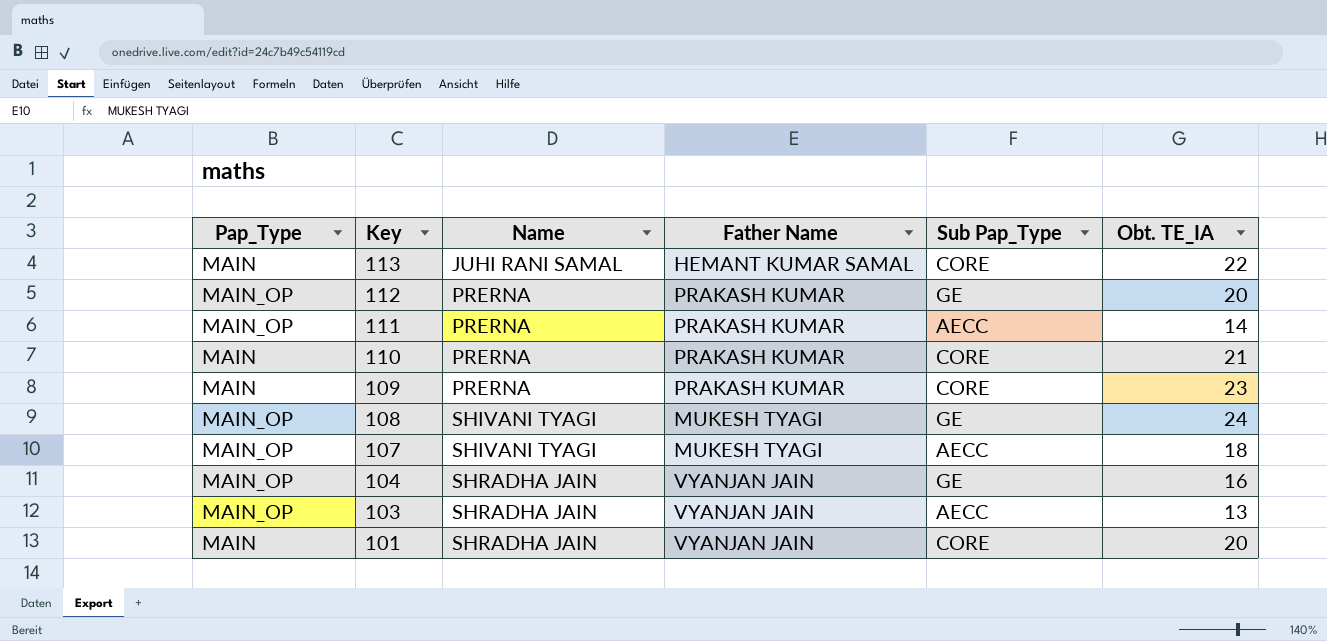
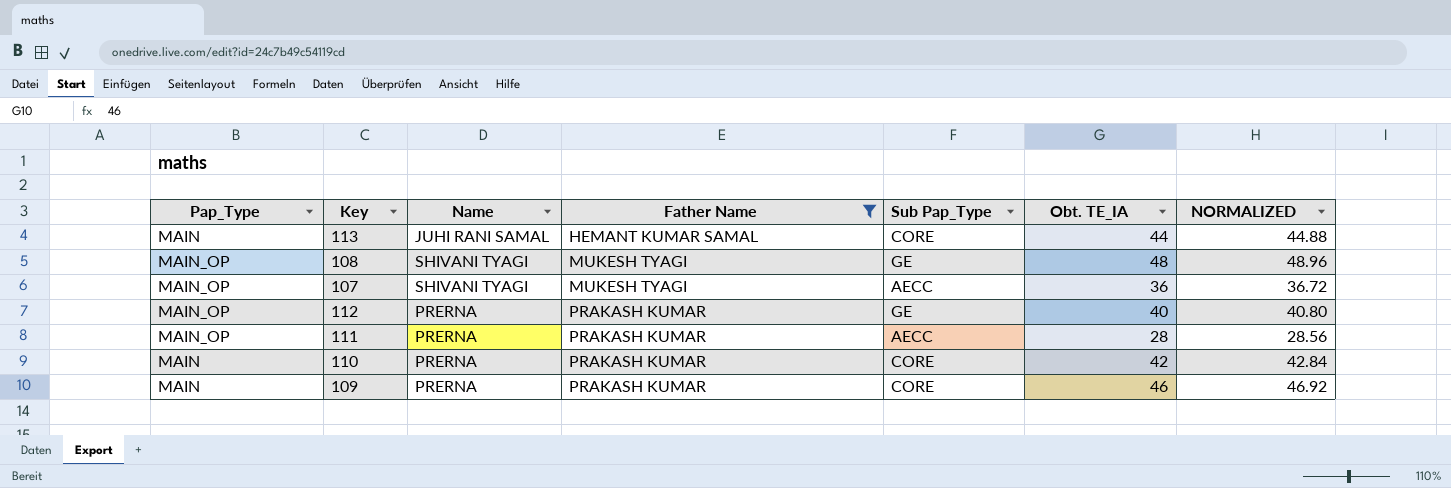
filter: none -> Father Name != VYANJAN JAIN
row order: Key descending -> Father Name ascending
column NORMALIZED | formula: none -> [Obt. TE_IA] * 1.02
113 | Obt. TE_IA: 22 -> 44
108 | Obt. TE_IA: 24 -> 48
107 | Obt. TE_IA: 18 -> 36
112 | Obt. TE_IA: 20 -> 40
111 | Obt. TE_IA: 14 -> 28
110 | Obt. TE_IA: 21 -> 42
109 | Obt. TE_IA: 23 -> 46

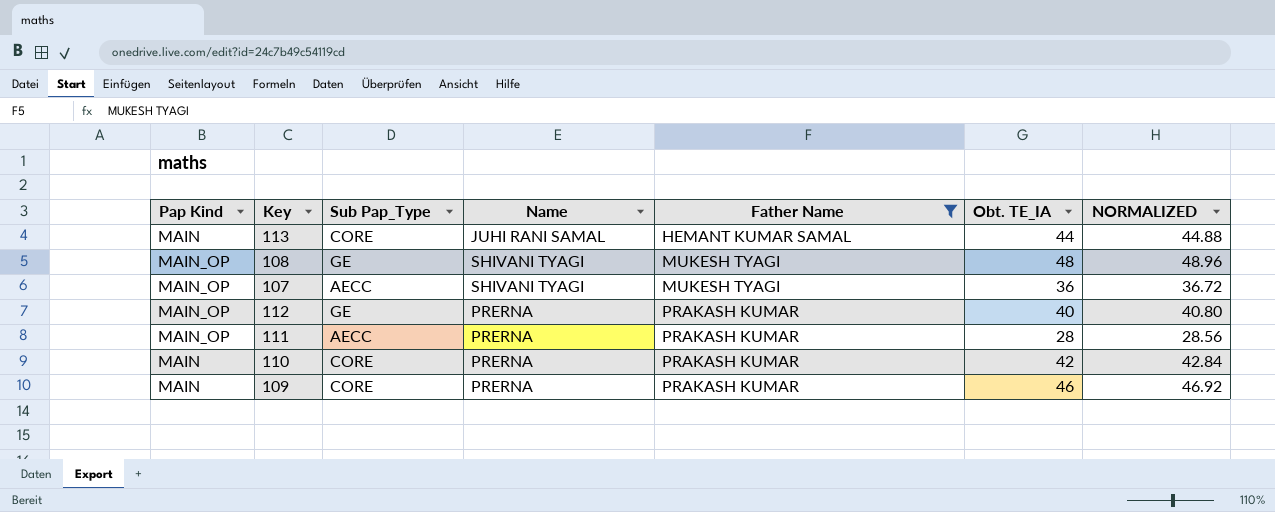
column name: Pap_Type -> Pap Kind
column Sub Pap_Type | position: 5 -> 3

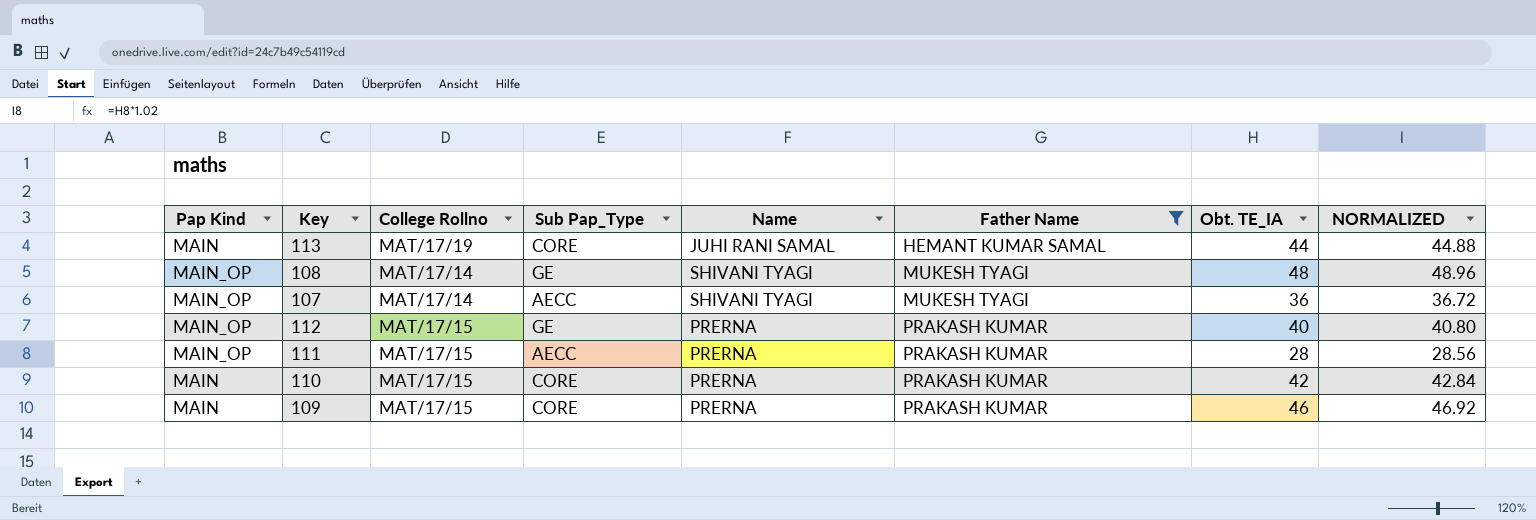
column College Rollno | position: none -> 3

